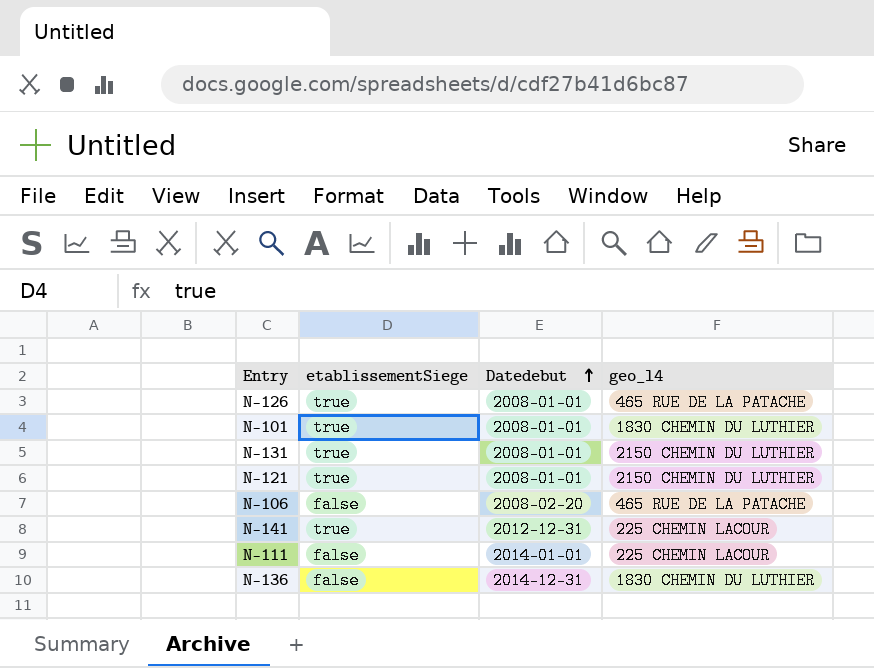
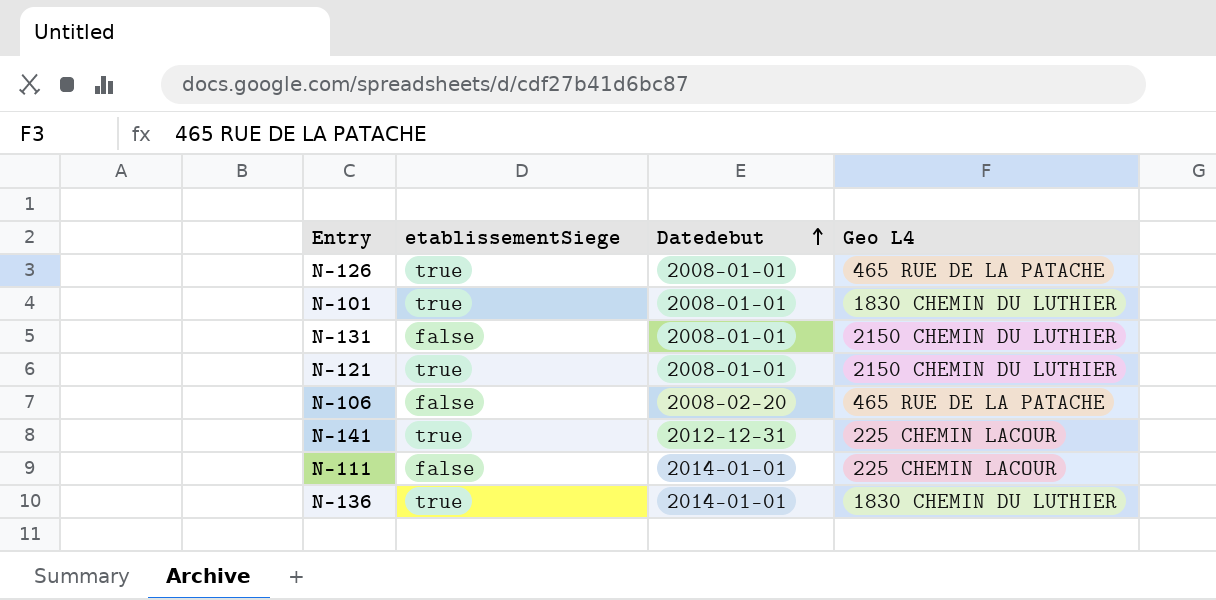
column name: geo_l4 -> Geo L4
N-131 | etablissementSiege: true -> false
N-136 | etablissementSiege: false -> true
N-136 | Datedebut: 2014-12-31 -> 2014-01-01

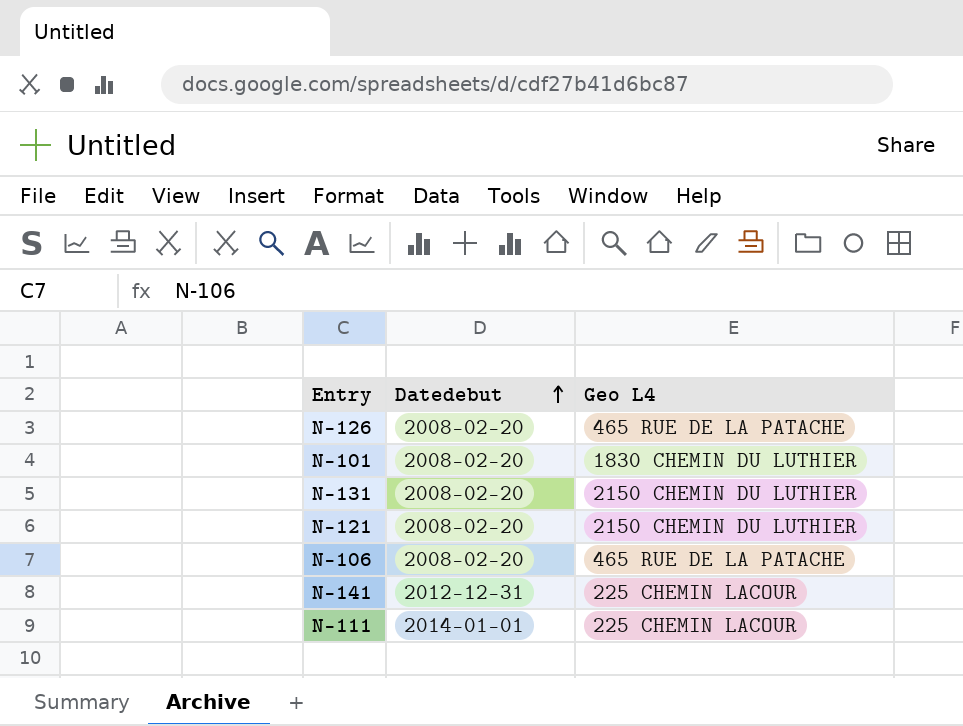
column etablissementSiege | position: 2 -> none
row N-136: true | 2014-01-01 | 1830 CHEMIN DU LUTHIER -> none
N-126 | Datedebut: 2008-01-01 -> 2008-02-20
N-101 | Datedebut: 2008-01-01 -> 2008-02-20
N-131 | Datedebut: 2008-01-01 -> 2008-02-20
N-121 | Datedebut: 2008-01-01 -> 2008-02-20

